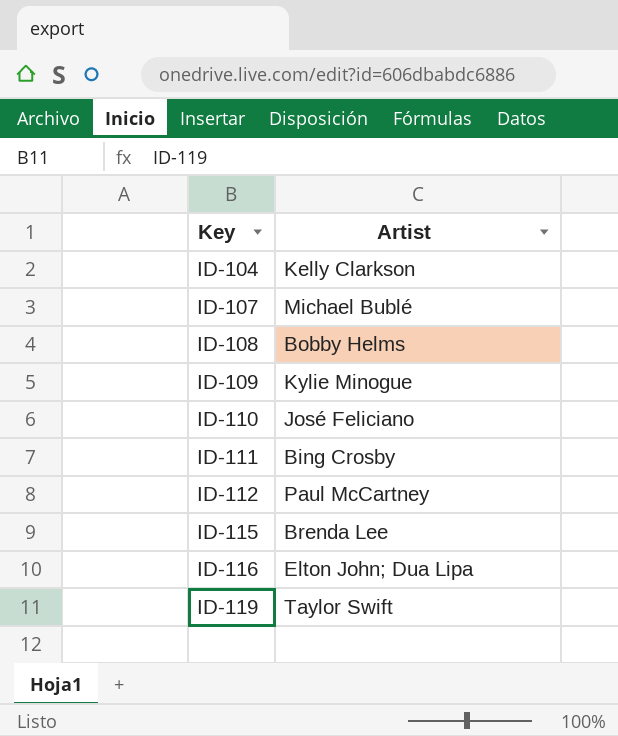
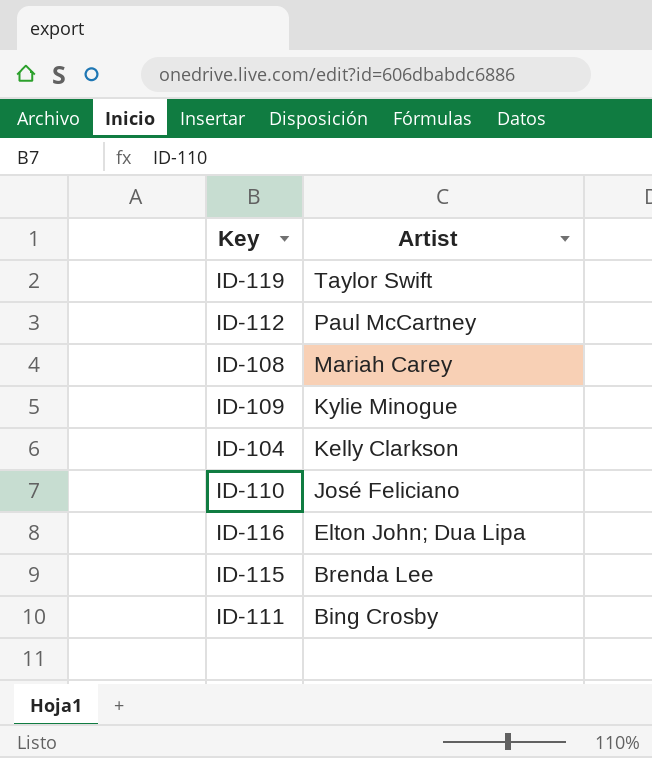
row order: Key ascending -> Artist descending
row ID-107: Michael Bublé -> none
ID-108 | Artist: Bobby Helms -> Mariah Carey

